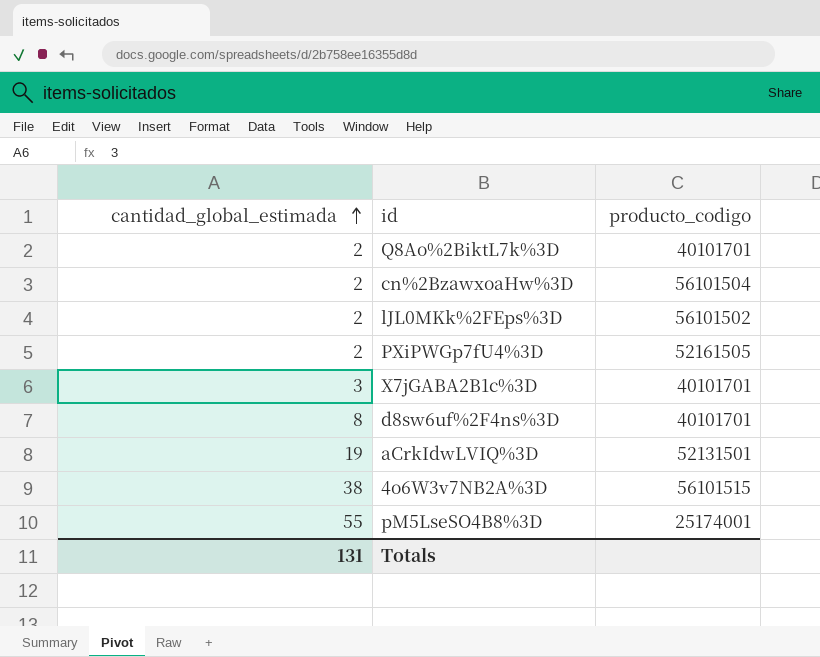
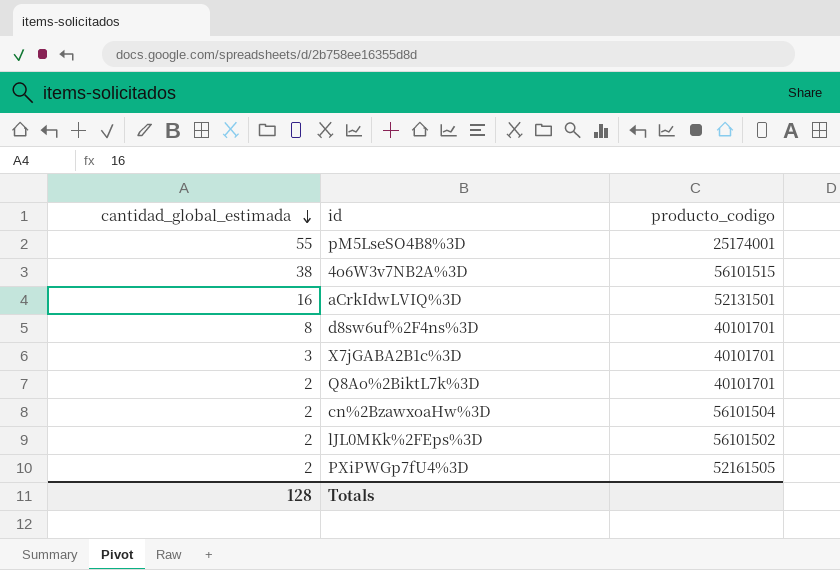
row order: cantidad_global_estimada ascending -> cantidad_global_estimada descending
aCrkIdwLVIQ%3D | cantidad_global_estimada: 19 -> 16
Totals | cantidad_global_estimada: 131 -> 128

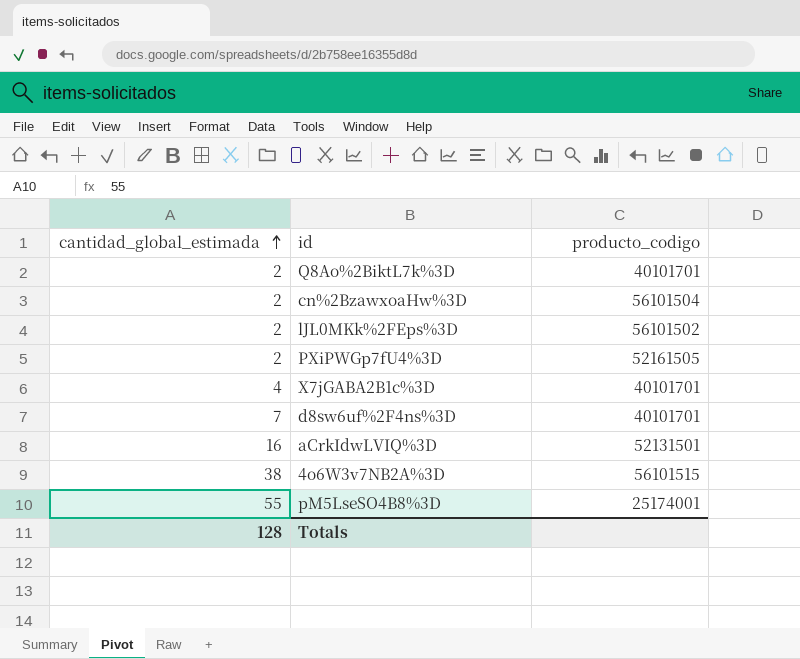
row order: cantidad_global_estimada descending -> cantidad_global_estimada ascending
X7jGABA2B1c%3D | cantidad_global_estimada: 3 -> 4
d8sw6uf%2F4ns%3D | cantidad_global_estimada: 8 -> 7

